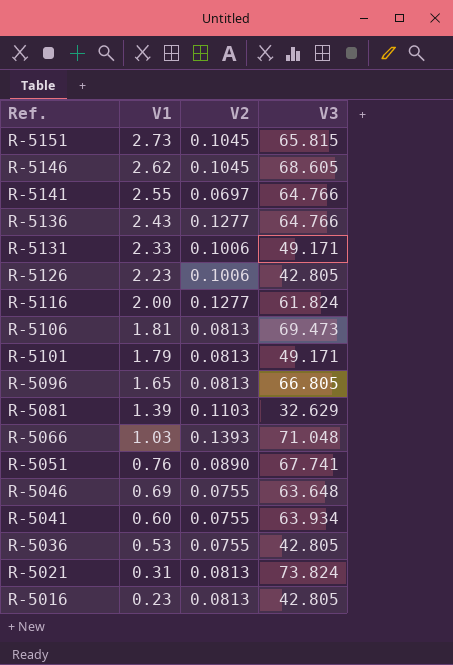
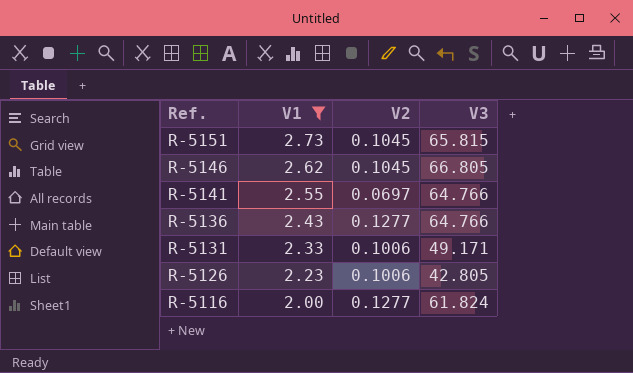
filter: none -> V1 >= 2.00
R-5146 | V3: 68.605 -> 66.805

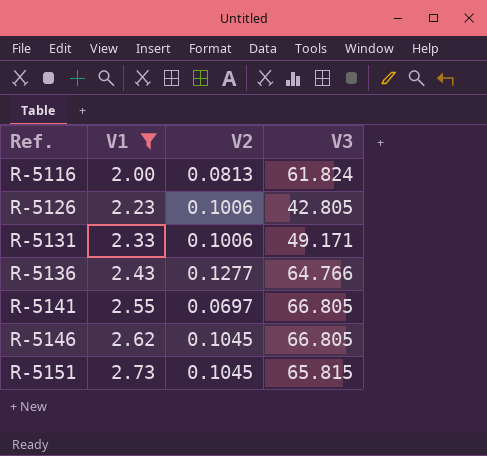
row order: Ref. descending -> Ref. ascending
R-5116 | V2: 0.1277 -> 0.0813
R-5141 | V3: 64.766 -> 66.805

